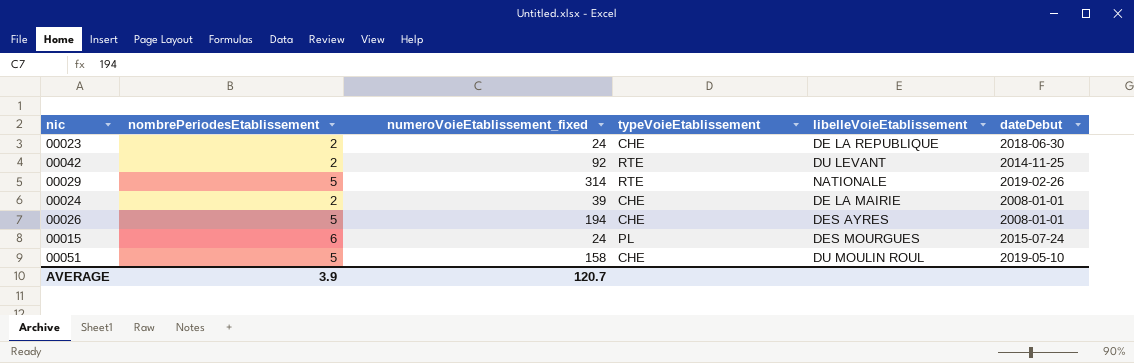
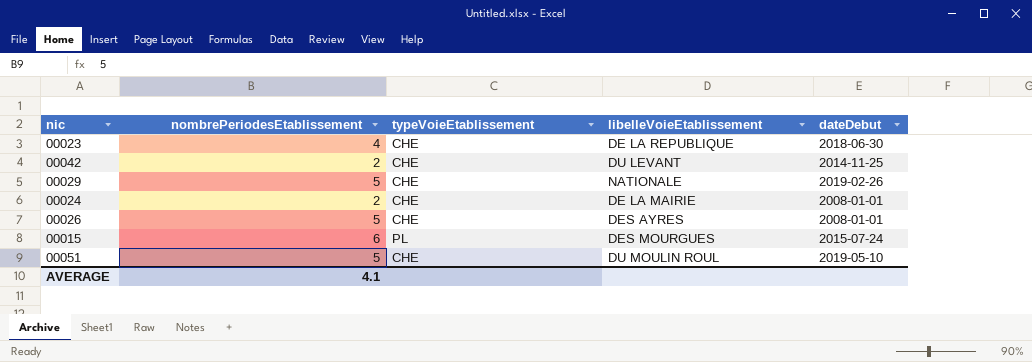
column numeroVoieEtablissement_fixed | position: 3 -> none
00023 | nombrePeriodesEtablissement: 2 -> 4
00042 | typeVoieEtablissement: RTE -> CHE
00029 | typeVoieEtablissement: RTE -> CHE
AVERAGE | nombrePeriodesEtablissement: 3.9 -> 4.1

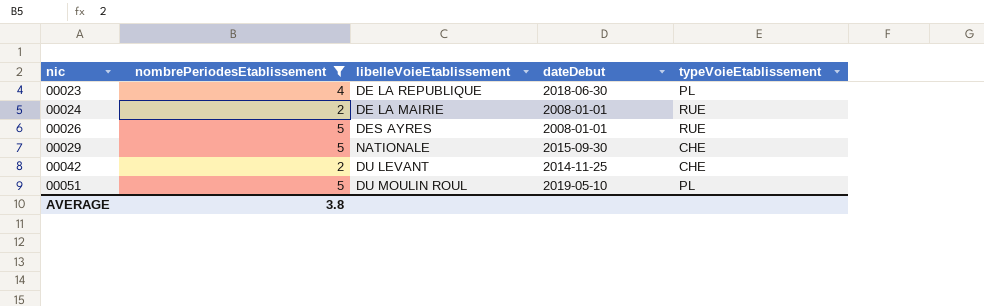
filter: none -> nombrePeriodesEtablissement != 6
row order: none -> nic ascending
column typeVoieEtablissement | position: 3 -> 5
00023 | typeVoieEtablissement: CHE -> PL
00024 | typeVoieEtablissement: CHE -> RUE
00026 | typeVoieEtablissement: CHE -> RUE
00029 | dateDebut: 2019-02-26 -> 2015-09-30
00051 | typeVoieEtablissement: CHE -> PL
AVERAGE | nombrePeriodesEtablissement: 4.1 -> 3.8

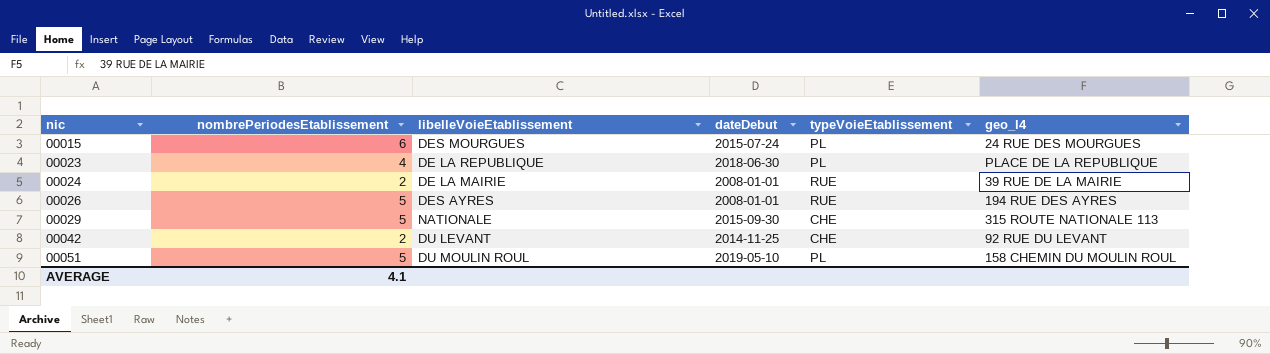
filter: nombrePeriodesEtablissement != 6 -> none
column geo_l4 | position: none -> 6
AVERAGE | nombrePeriodesEtablissement: 3.8 -> 4.1

